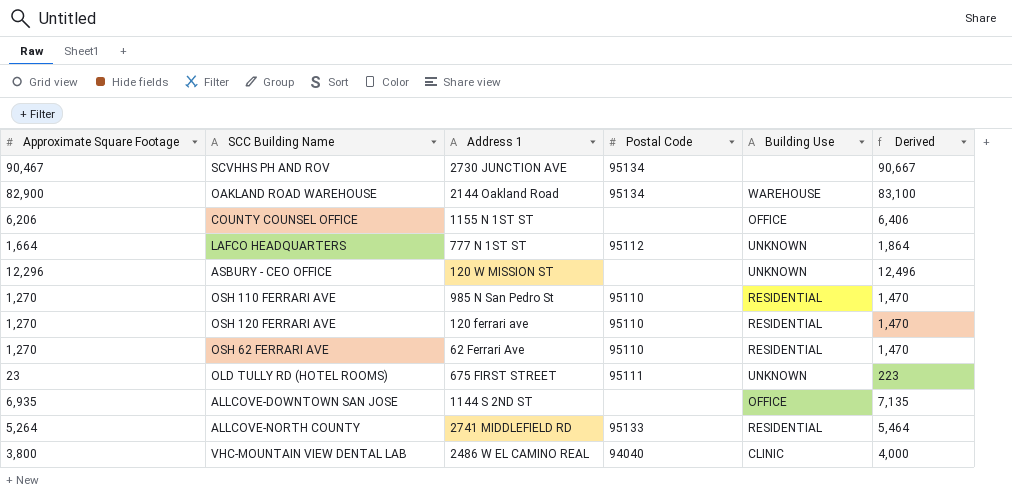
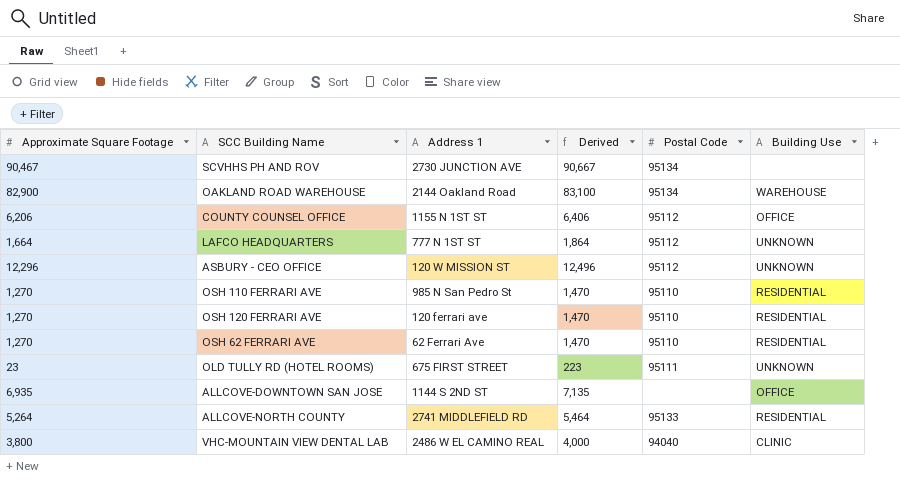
column Derived | position: 6 -> 4
COUNTY COUNSEL OFFICE | Postal Code: none -> 95112
ASBURY - CEO OFFICE | Postal Code: none -> 95112

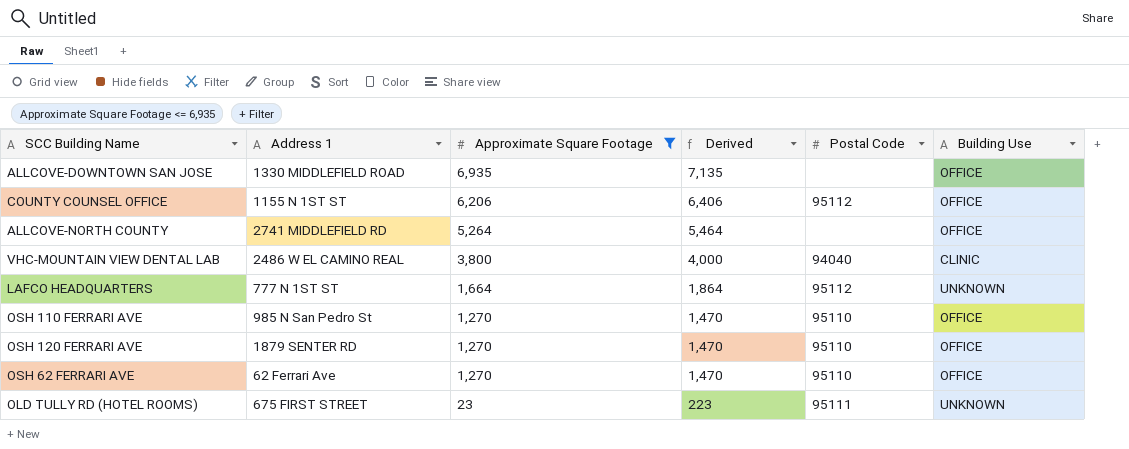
filter: none -> Approximate Square Footage <= 6,935
row order: none -> Approximate Square Footage descending
column Approximate Square Footage | position: 1 -> 3
ALLCOVE-DOWNTOWN SAN JOSE | Address 1: 1144 S 2ND ST -> 1330 MIDDLEFIELD ROAD
ALLCOVE-NORTH COUNTY | Postal Code: 95133 -> none
ALLCOVE-NORTH COUNTY | Building Use: RESIDENTIAL -> OFFICE
OSH 110 FERRARI AVE | Building Use: RESIDENTIAL -> OFFICE
OSH 120 FERRARI AVE | Address 1: 120 ferrari ave -> 1879 SENTER RD
OSH 120 FERRARI AVE | Building Use: RESIDENTIAL -> OFFICE
OSH 62 FERRARI AVE | Building Use: RESIDENTIAL -> OFFICE

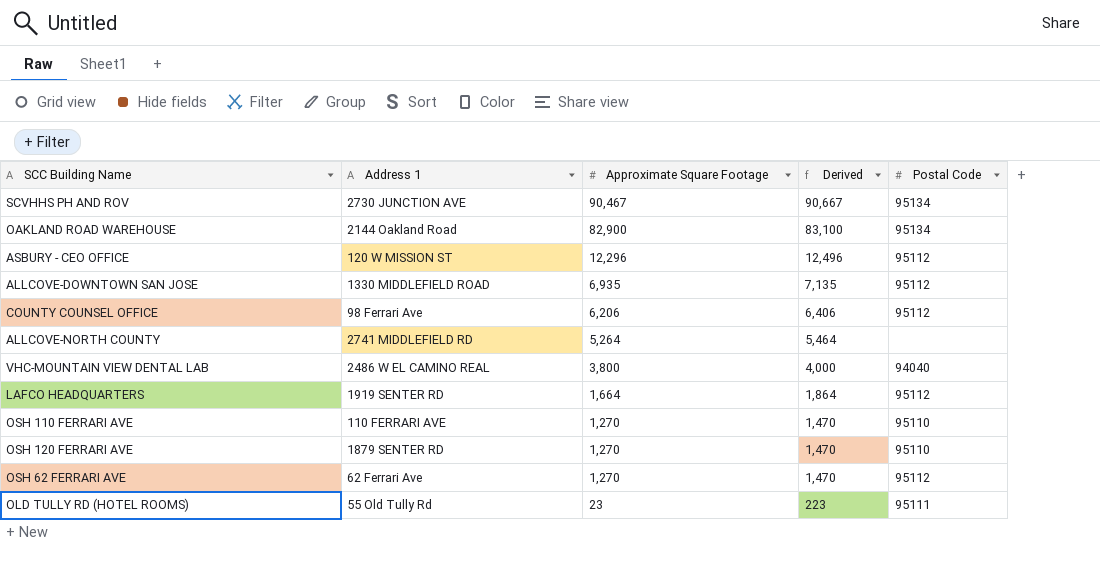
filter: Approximate Square Footage <= 6,935 -> none
column Building Use | position: 6 -> none
ALLCOVE-DOWNTOWN SAN JOSE | Postal Code: none -> 95112
COUNTY COUNSEL OFFICE | Address 1: 1155 N 1ST ST -> 98 Ferrari Ave
LAFCO HEADQUARTERS | Address 1: 777 N 1ST ST -> 1919 SENTER RD
OSH 110 FERRARI AVE | Address 1: 985 N San Pedro St -> 110 FERRARI AVE
OSH 62 FERRARI AVE | Postal Code: 95110 -> 95112
OLD TULLY RD (HOTEL ROOMS) | Address 1: 675 FIRST STREET -> 55 Old Tully Rd

